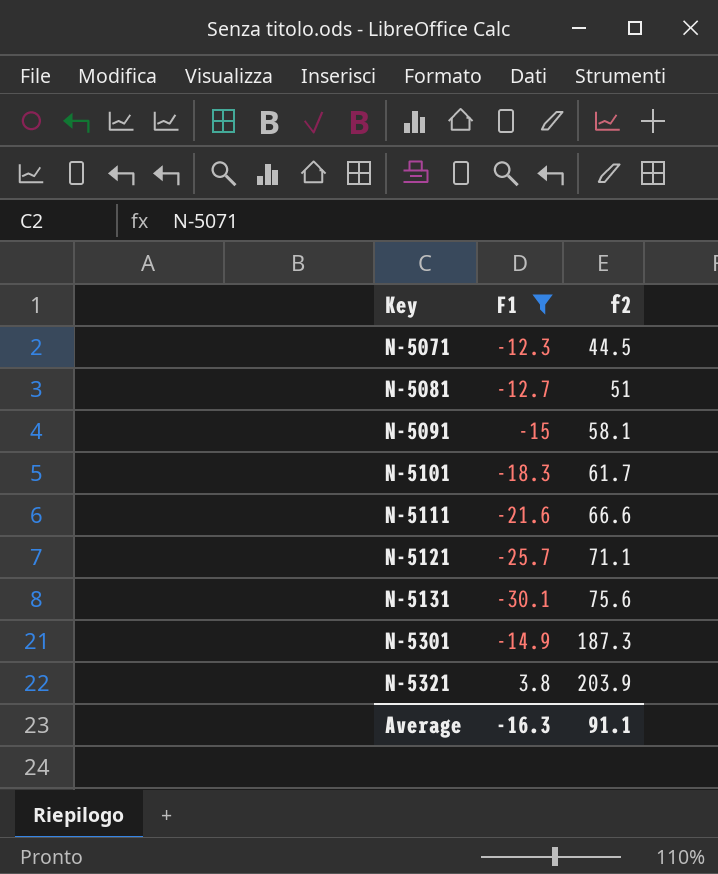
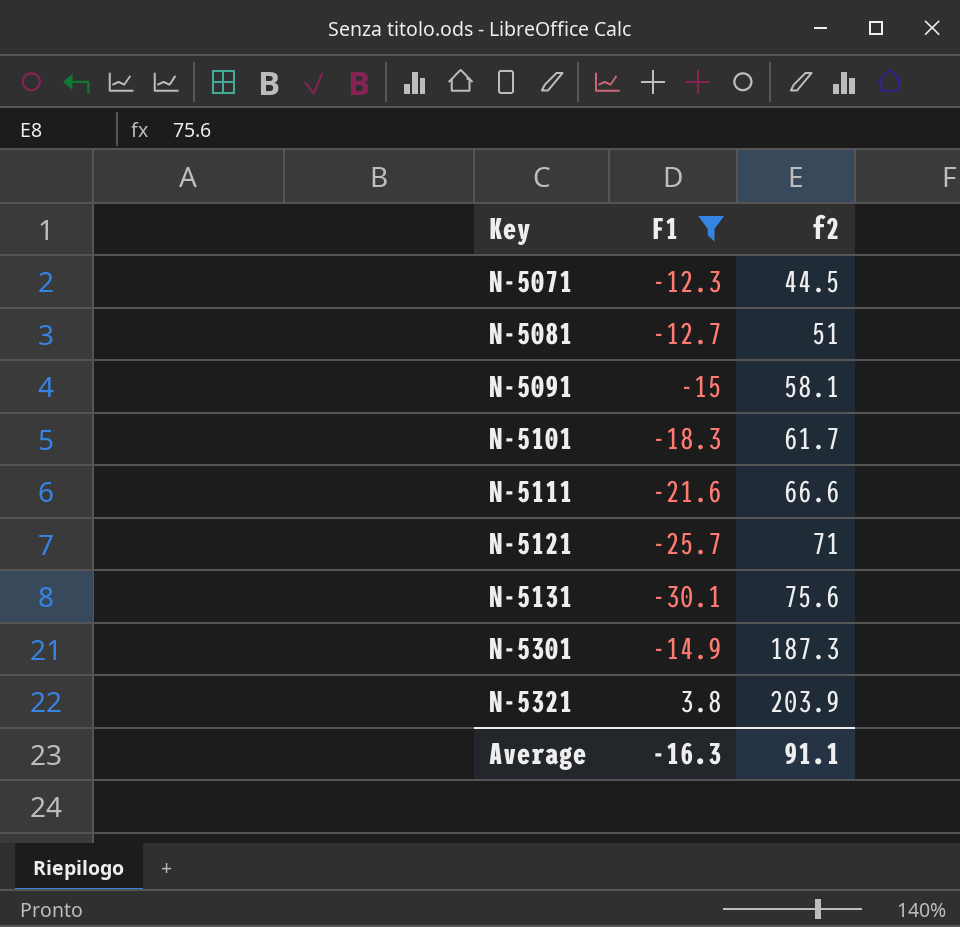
N-5121 | f2: 71.1 -> 71

